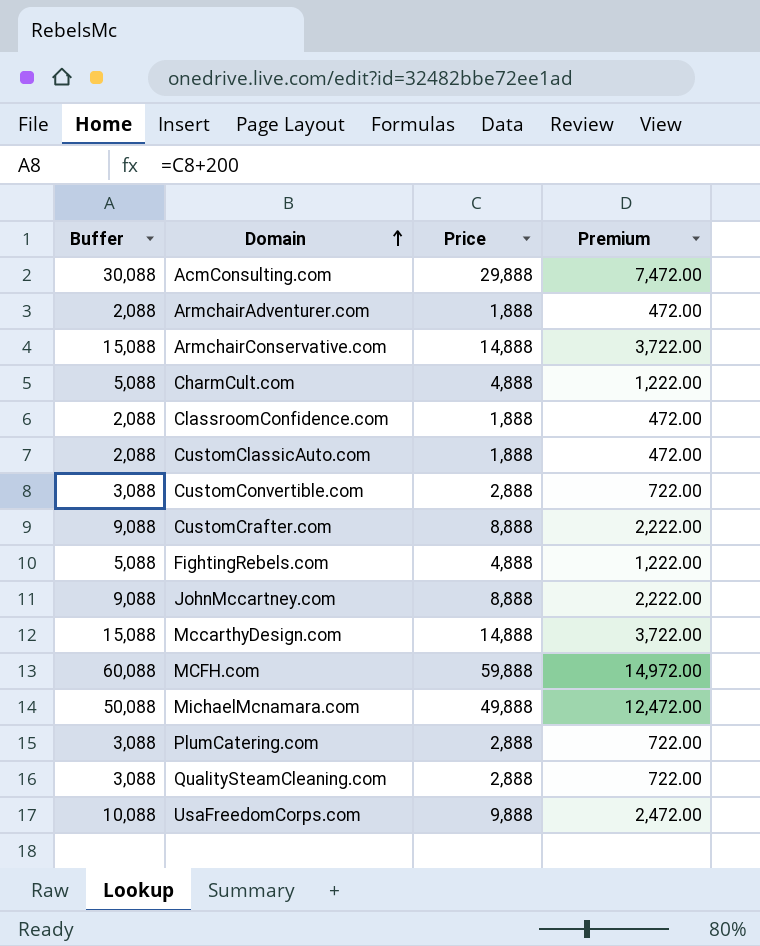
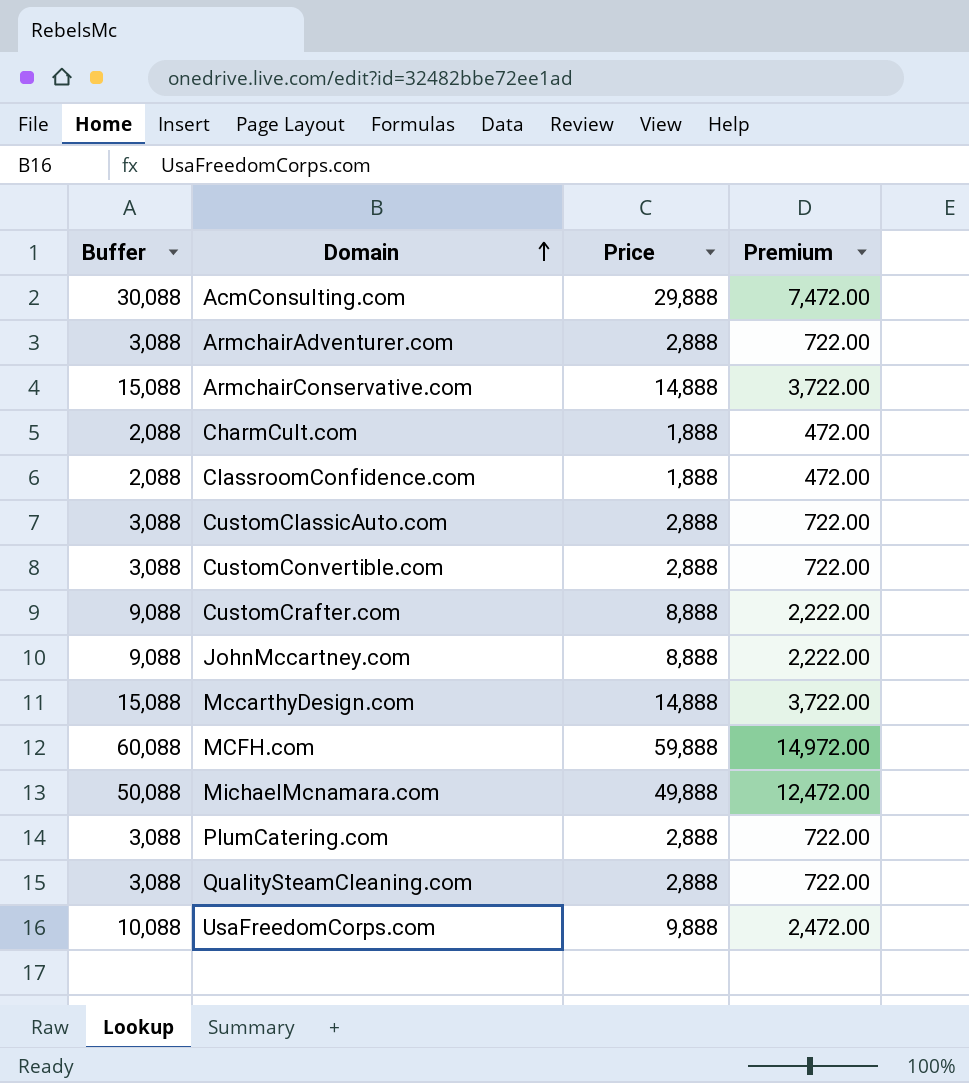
row FightingRebels.com: 5,088 | 4,888 | 1,222.00 -> none
ArmchairAdventurer.com | Buffer: 2,088 -> 3,088
ArmchairAdventurer.com | Price: 1,888 -> 2,888
ArmchairAdventurer.com | Premium: 472.00 -> 722.00
CharmCult.com | Buffer: 5,088 -> 2,088
CharmCult.com | Price: 4,888 -> 1,888
CharmCult.com | Premium: 1,222.00 -> 472.00
CustomClassicAuto.com | Buffer: 2,088 -> 3,088
CustomClassicAuto.com | Price: 1,888 -> 2,888
CustomClassicAuto.com | Premium: 472.00 -> 722.00

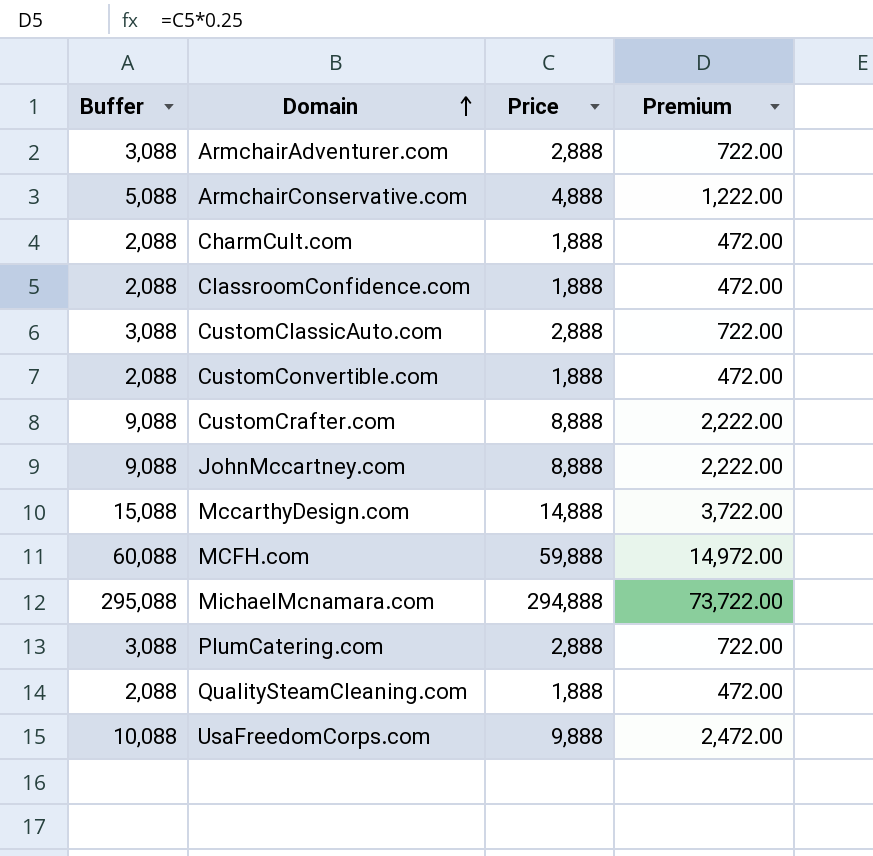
row AcmConsulting.com: 30,088 | 29,888 | 7,472.00 -> none
ArmchairConservative.com | Buffer: 15,088 -> 5,088
ArmchairConservative.com | Price: 14,888 -> 4,888
ArmchairConservative.com | Premium: 3,722.00 -> 1,222.00
CustomConvertible.com | Buffer: 3,088 -> 2,088
CustomConvertible.com | Price: 2,888 -> 1,888
CustomConvertible.com | Premium: 722.00 -> 472.00
MichaelMcnamara.com | Buffer: 50,088 -> 295,088
MichaelMcnamara.com | Price: 49,888 -> 294,888
MichaelMcnamara.com | Premium: 12,472.00 -> 73,722.00
QualitySteamCleaning.com | Buffer: 3,088 -> 2,088
QualitySteamCleaning.com | Price: 2,888 -> 1,888
QualitySteamCleaning.com | Premium: 722.00 -> 472.00

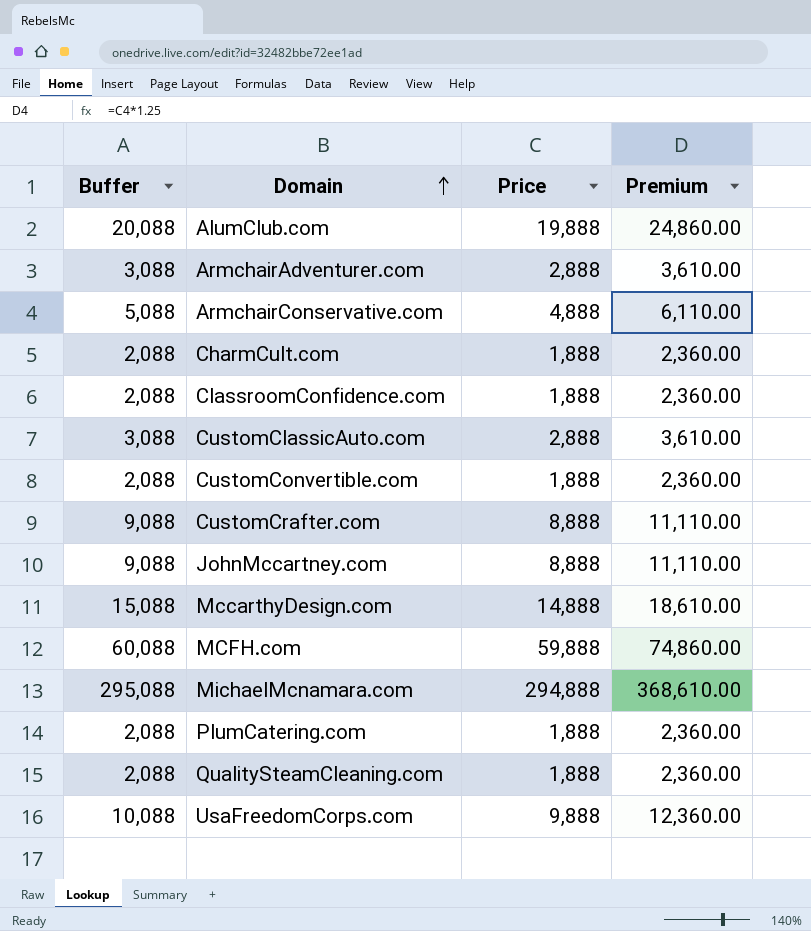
column Premium | formula: [Price] * 0.25 -> [Price] * 1.25
row AlumClub.com: none -> 20,088 | 19,888 | 24,860.00
PlumCatering.com | Buffer: 3,088 -> 2,088
PlumCatering.com | Price: 2,888 -> 1,888

